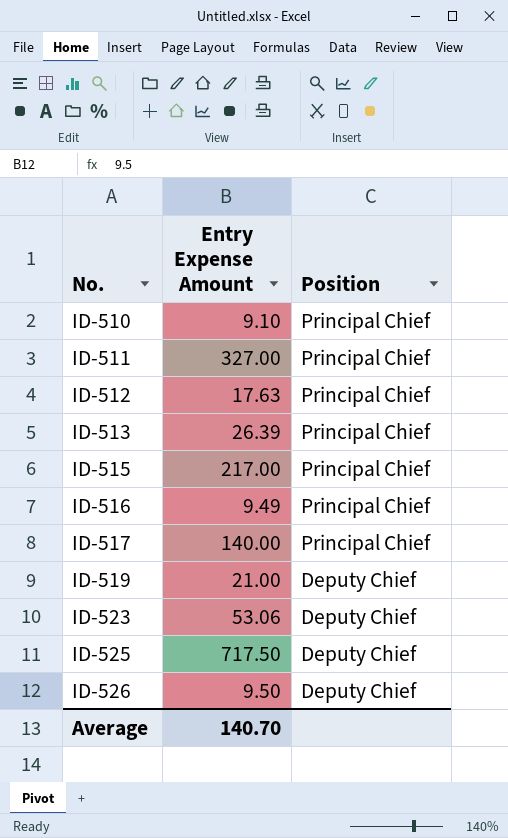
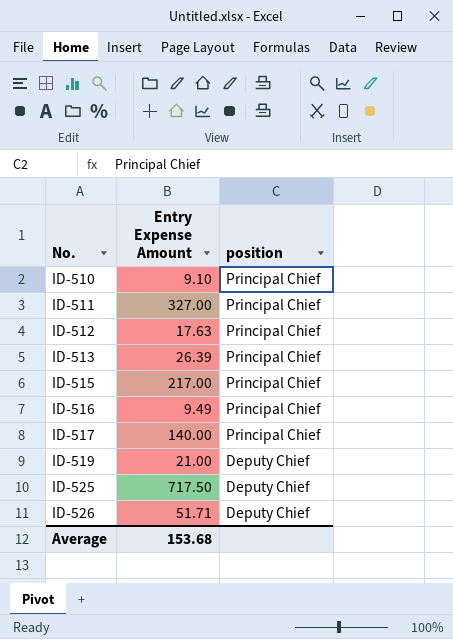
column name: Position -> position
row ID-523: 53.06 | Deputy Chief -> none
ID-526 | Entry Expense Amount: 9.50 -> 51.71
Average | Entry Expense Amount: 140.70 -> 153.68

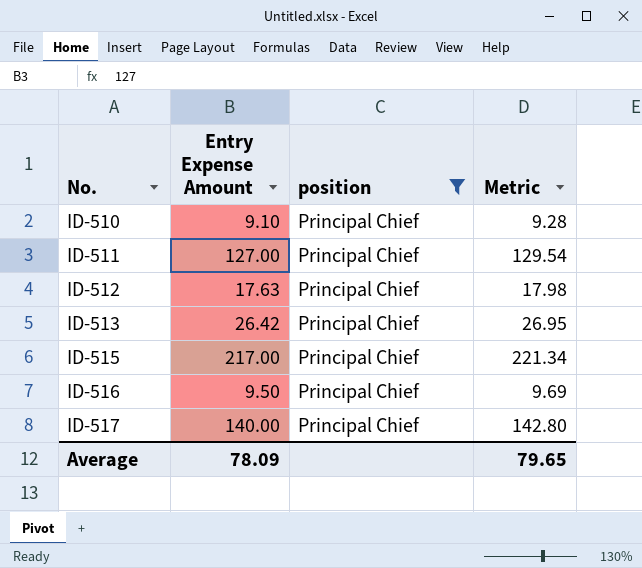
filter: none -> position = Principal Chief
column Metric | formula: none -> [Entry Expense Amount] * 1.02
ID-511 | Entry Expense Amount: 327.00 -> 127.00
ID-513 | Entry Expense Amount: 26.39 -> 26.42
ID-516 | Entry Expense Amount: 9.49 -> 9.50
Average | Entry Expense Amount: 153.68 -> 78.09

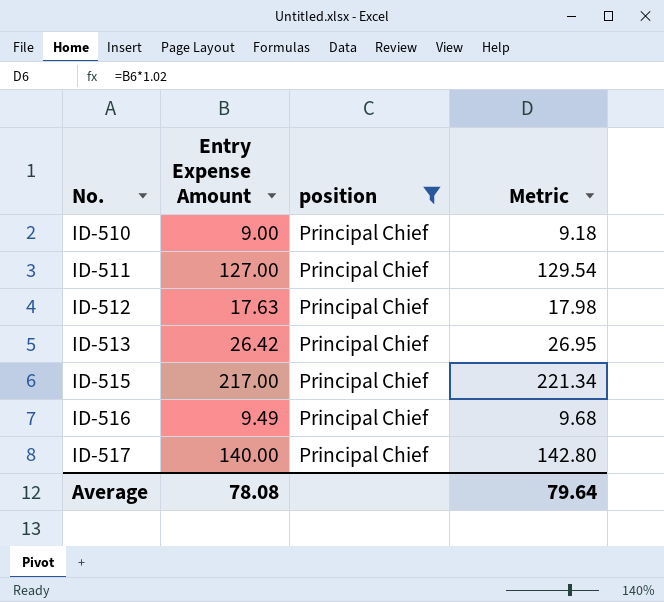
ID-510 | Entry Expense Amount: 9.10 -> 9.00
ID-510 | Metric: 9.28 -> 9.18
ID-516 | Entry Expense Amount: 9.50 -> 9.49
ID-516 | Metric: 9.69 -> 9.68
Average | Entry Expense Amount: 78.09 -> 78.08
Average | Metric: 79.65 -> 79.64

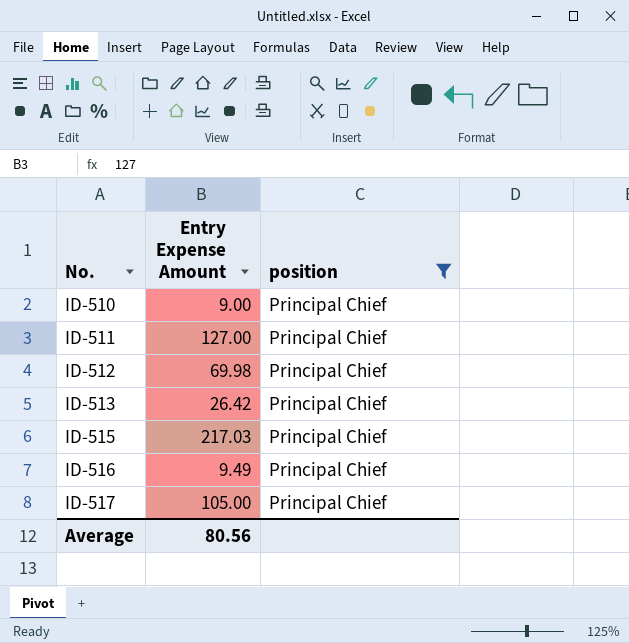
column Metric | formula: [Entry Expense Amount] * 1.02 -> none
ID-512 | Entry Expense Amount: 17.63 -> 69.98
ID-515 | Entry Expense Amount: 217.00 -> 217.03
ID-517 | Entry Expense Amount: 140.00 -> 105.00
Average | Entry Expense Amount: 78.08 -> 80.56

